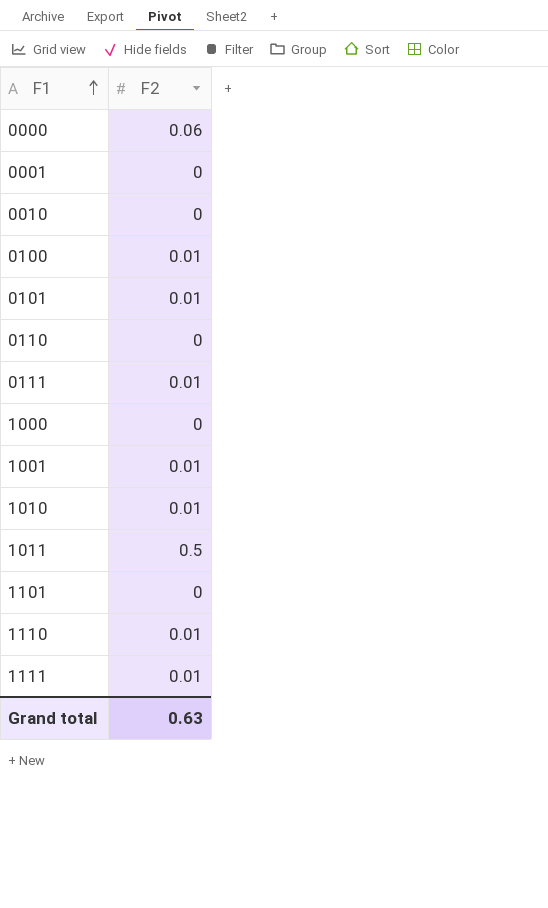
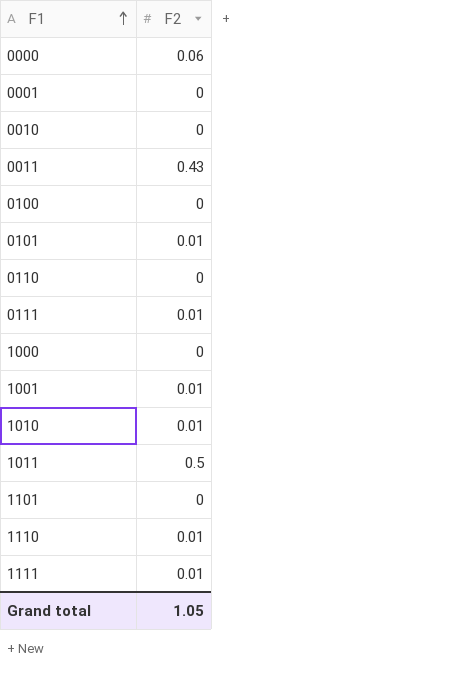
row 0011: none -> 0.43
0100 | F2: 0.01 -> 0
Grand total | F2: 0.63 -> 1.05

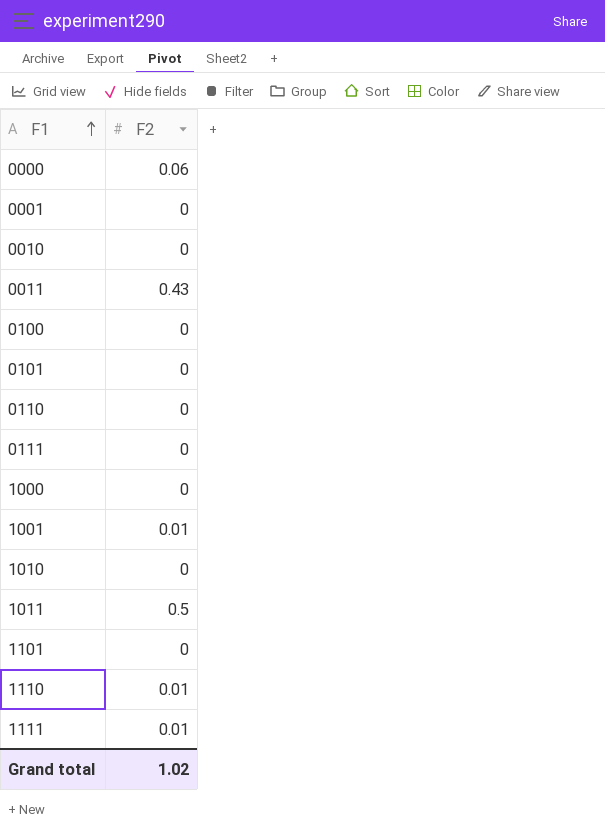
0101 | F2: 0.01 -> 0
0111 | F2: 0.01 -> 0
1010 | F2: 0.01 -> 0
Grand total | F2: 1.05 -> 1.02

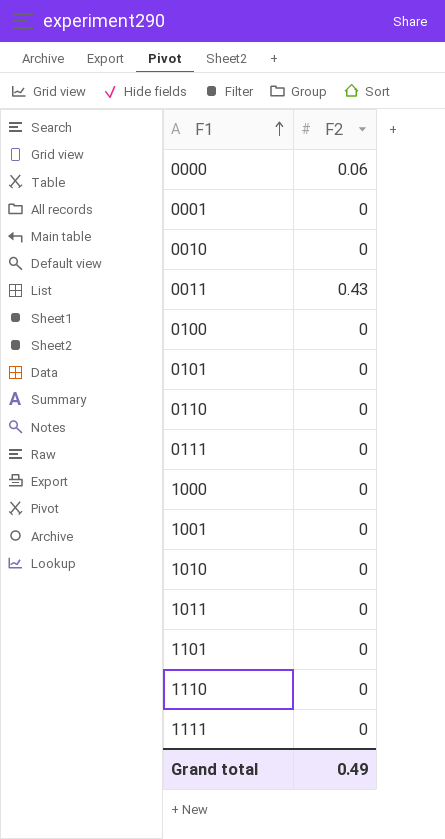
1001 | F2: 0.01 -> 0
1011 | F2: 0.5 -> 0
1110 | F2: 0.01 -> 0
1111 | F2: 0.01 -> 0
Grand total | F2: 1.02 -> 0.49

